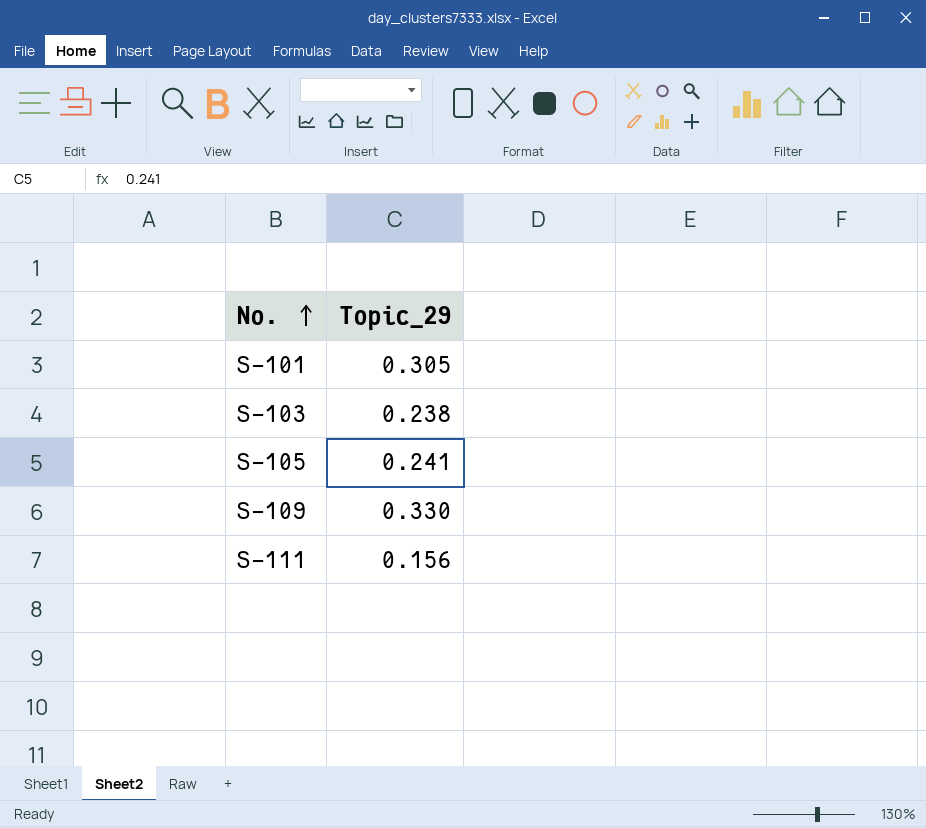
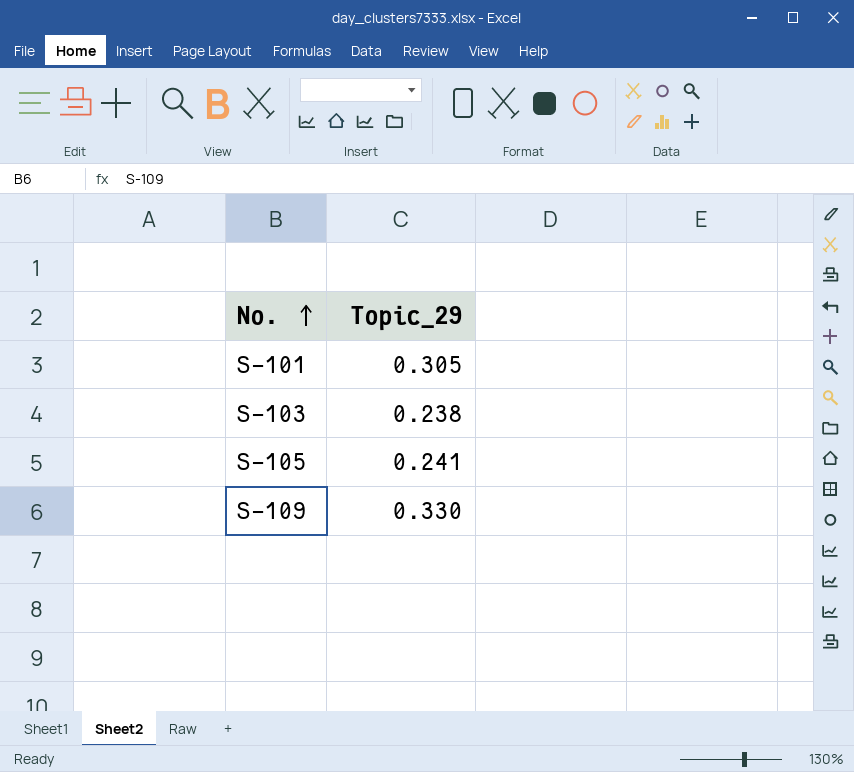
row S-111: 0.156 -> none

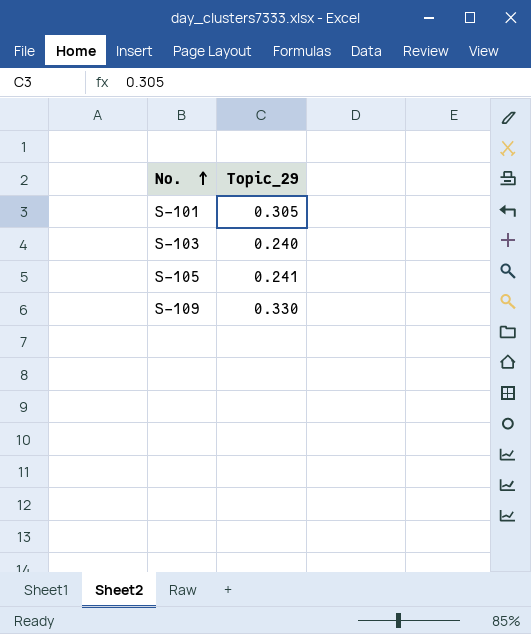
S-103 | Topic_29: 0.238 -> 0.240

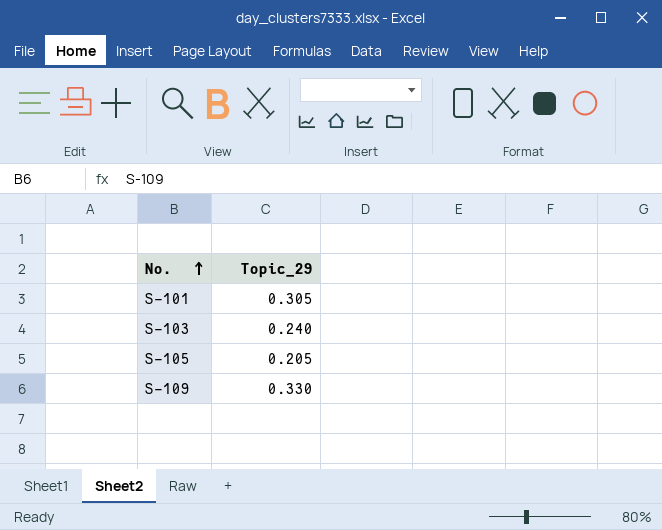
S-105 | Topic_29: 0.241 -> 0.205

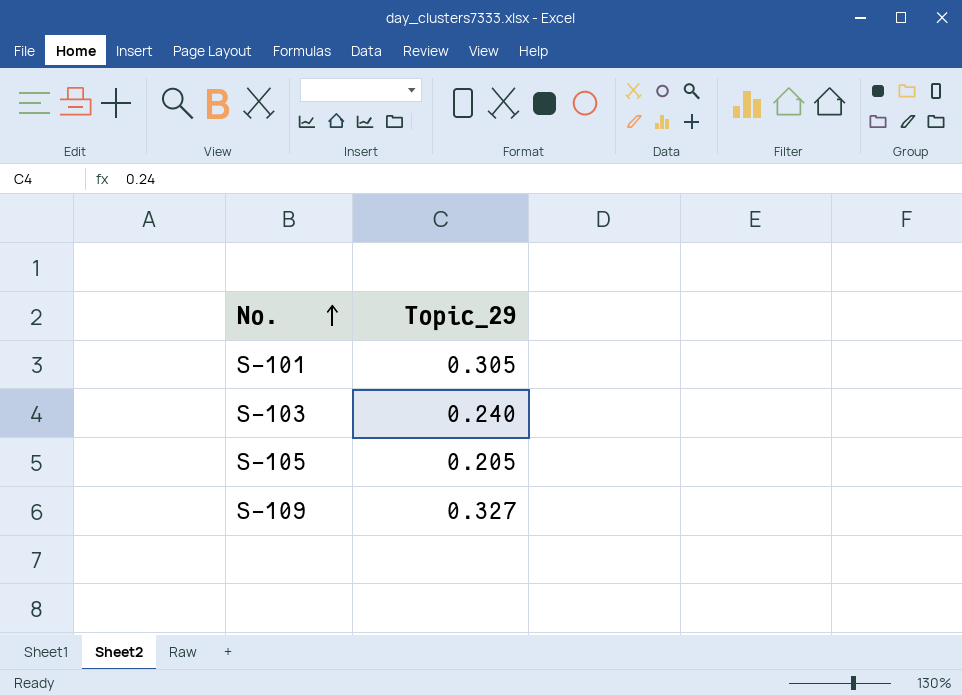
S-109 | Topic_29: 0.330 -> 0.327

